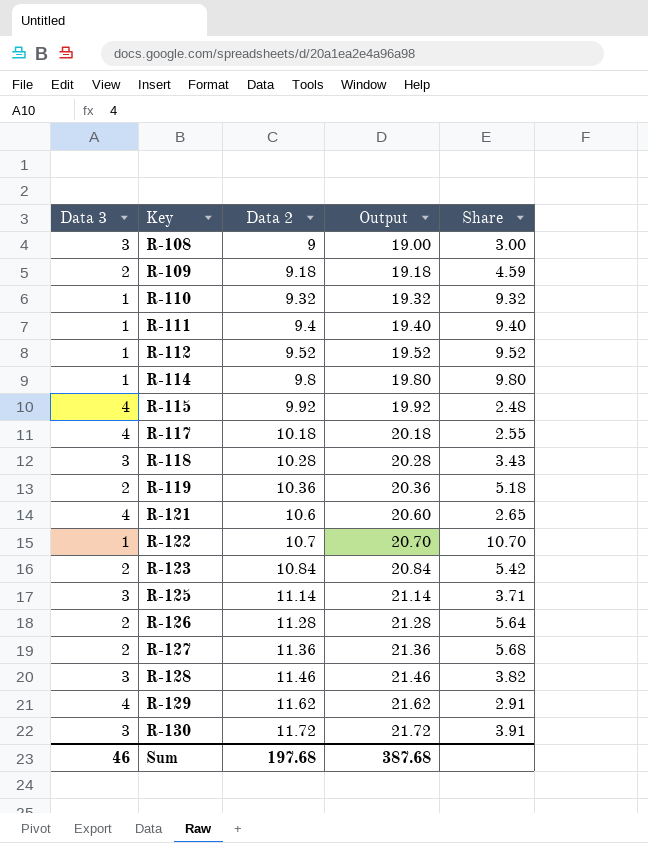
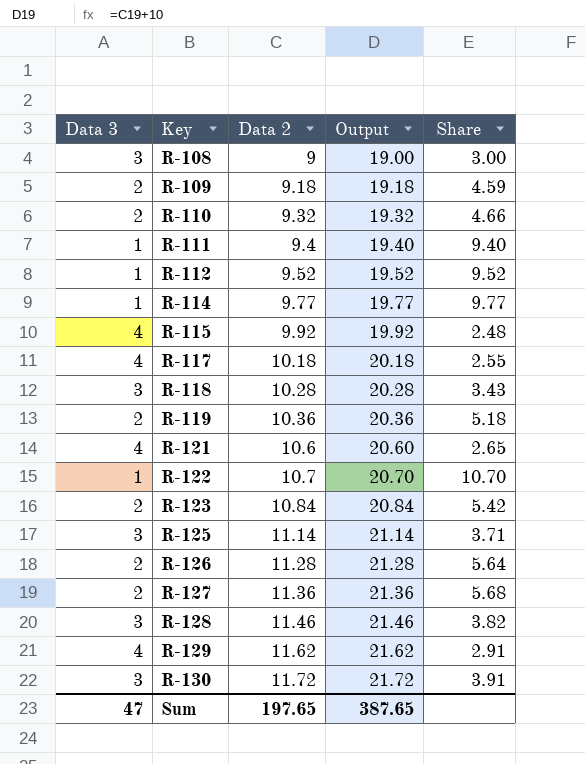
R-110 | Data 3: 1 -> 2
R-110 | Share: 9.32 -> 4.66
R-114 | Data 2: 9.8 -> 9.77
R-114 | Output: 19.80 -> 19.77
R-114 | Share: 9.80 -> 9.77
Sum | Data 3: 46 -> 47
Sum | Data 2: 197.68 -> 197.65
Sum | Output: 387.68 -> 387.65

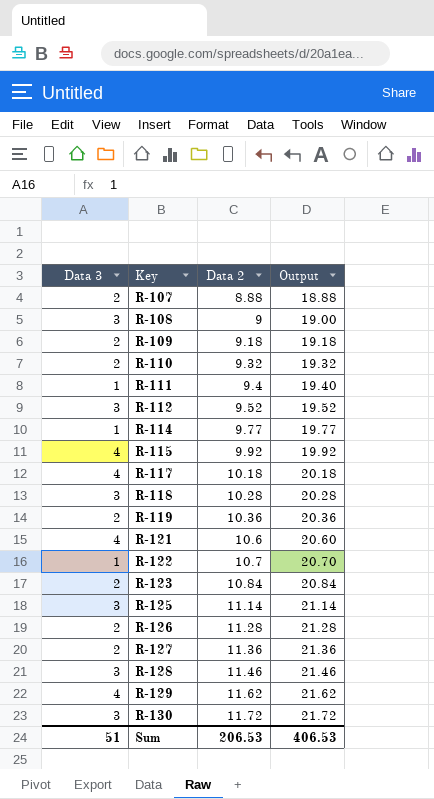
column Share | formula: [Data 2] / [Data 3] -> none
row R-107: none -> 2 | 8.88 | 18.88
R-112 | Data 3: 1 -> 3
Sum | Data 3: 47 -> 51
Sum | Data 2: 197.65 -> 206.53
Sum | Output: 387.65 -> 406.53

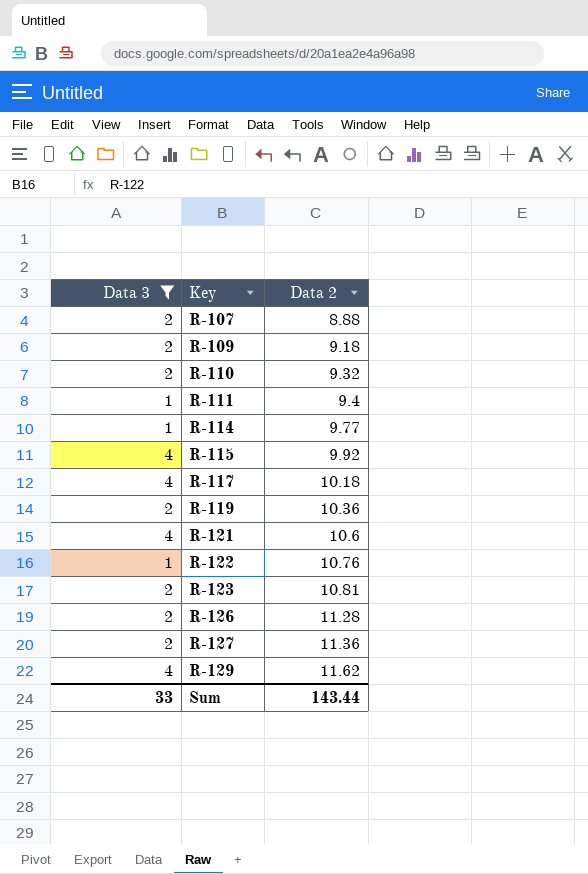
filter: none -> Data 3 != 3
column Output | formula: [Data 2] + 10 -> none
R-122 | Data 2: 10.7 -> 10.76
R-123 | Data 2: 10.84 -> 10.81
Sum | Data 3: 51 -> 33
Sum | Data 2: 206.53 -> 143.44

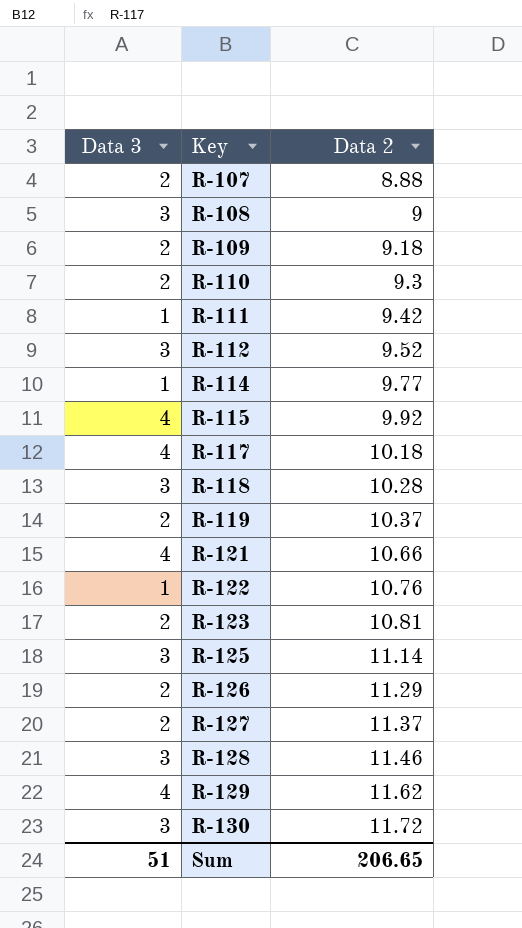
filter: Data 3 != 3 -> none
R-110 | Data 2: 9.32 -> 9.3
R-111 | Data 2: 9.4 -> 9.42
R-119 | Data 2: 10.36 -> 10.37
R-121 | Data 2: 10.6 -> 10.66
R-126 | Data 2: 11.28 -> 11.29
R-127 | Data 2: 11.36 -> 11.37
Sum | Data 3: 33 -> 51
Sum | Data 2: 143.44 -> 206.65

